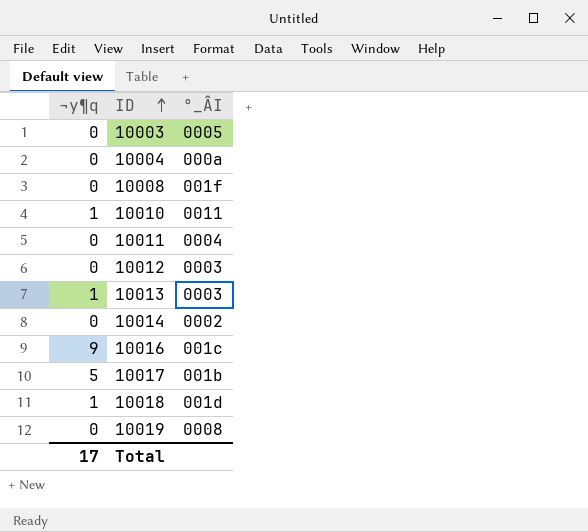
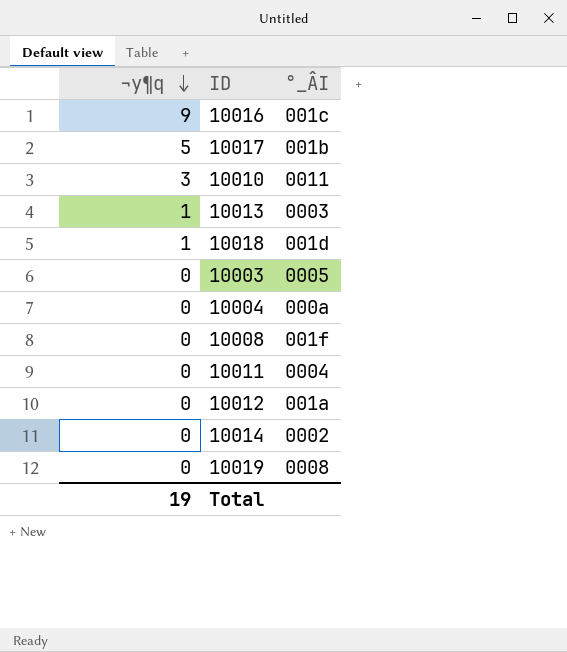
row order: ID ascending -> ¬y¶q descending
10010 | ¬y¶q: 1 -> 3
10012 | °_ÂI: 0003 -> 001a
Total | ¬y¶q: 17 -> 19

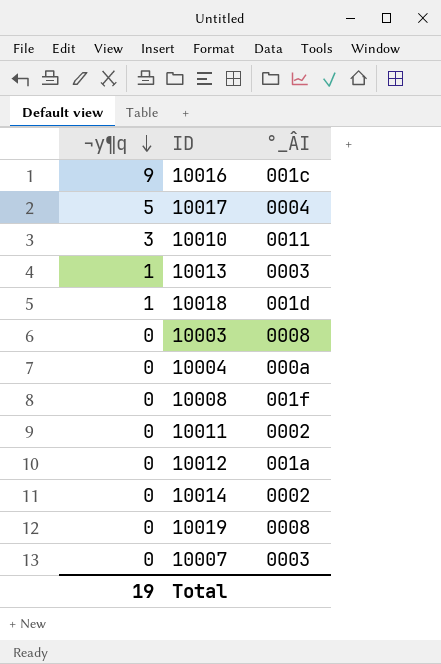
10017 | °_ÂI: 001b -> 0004
10003 | °_ÂI: 0005 -> 0008
10011 | °_ÂI: 0004 -> 0002
row 10007: none -> 0 | 0003

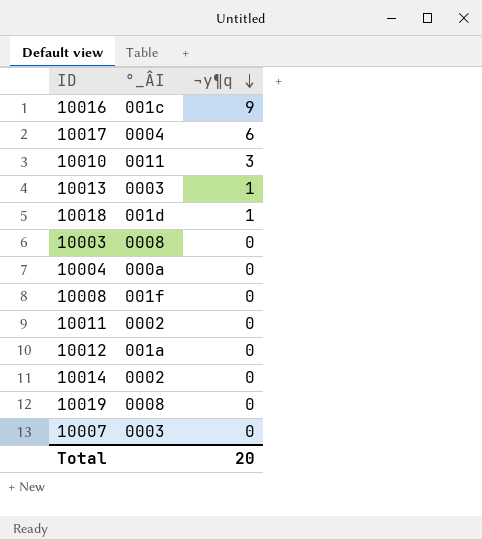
column ¬y¶q | position: 1 -> 3
10017 | ¬y¶q: 5 -> 6
Total | ¬y¶q: 19 -> 20

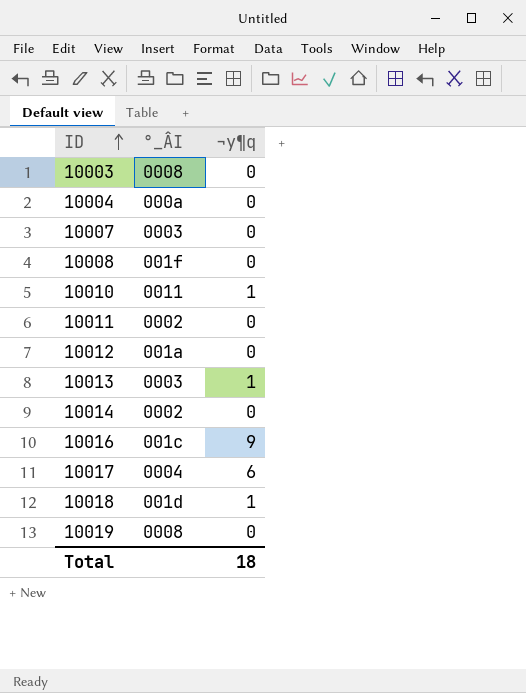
row order: ¬y¶q descending -> ID ascending
10010 | ¬y¶q: 3 -> 1
Total | ¬y¶q: 20 -> 18

